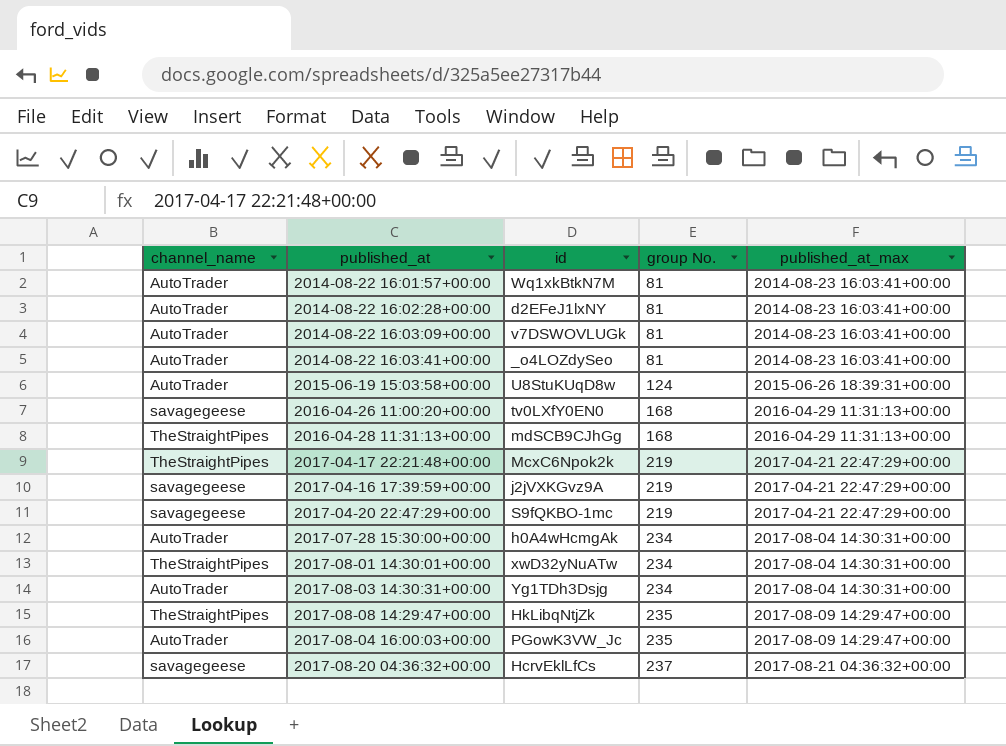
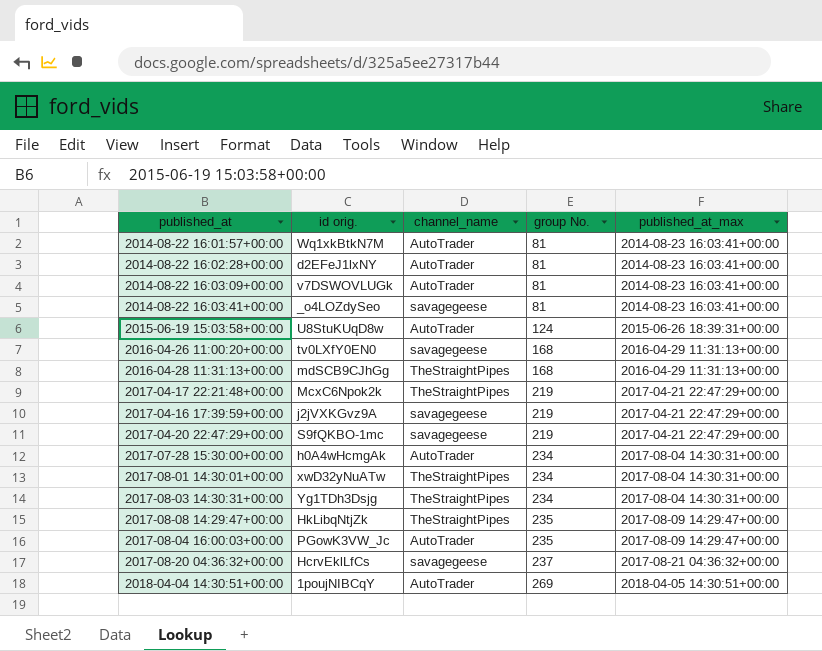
column name: id -> id orig.
column channel_name | position: 1 -> 3
2014-08-22 16:03:41+00:00 | channel_name: AutoTrader -> savagegeese
2017-08-03 14:30:31+00:00 | channel_name: AutoTrader -> TheStraightPipes
row 2018-04-04 14:30:51+00:00: none -> 1poujNIBCqY | AutoTrader | 269 | 2018-04-05 14:30:51+00:00

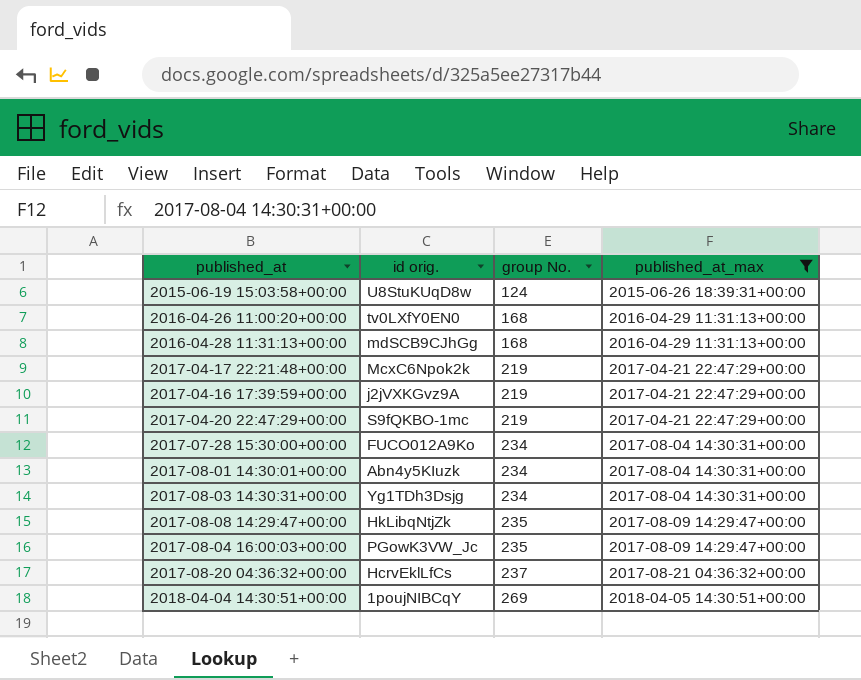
filter: none -> published_at_max != 2014-08-23 16:03:41+00:00
column channel_name | position: 3 -> none
2017-07-28 15:30:00+00:00 | id orig.: h0A4wHcmgAk -> FUCO012A9Ko
2017-08-01 14:30:01+00:00 | id orig.: xwD32yNuATw -> Abn4y5KIuzk

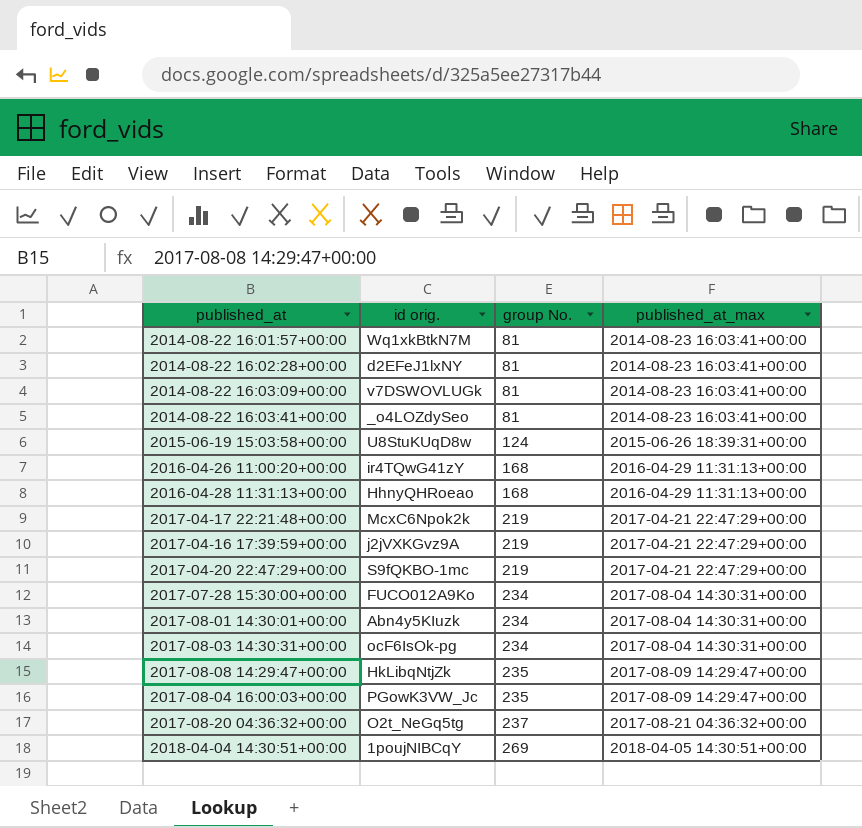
filter: published_at_max != 2014-08-23 16:03:41+00:00 -> none
2016-04-26 11:00:20+00:00 | id orig.: tv0LXfY0EN0 -> ir4TQwG41zY
2016-04-28 11:31:13+00:00 | id orig.: mdSCB9CJhGg -> HhnyQHRoeao
2017-08-03 14:30:31+00:00 | id orig.: Yg1TDh3Dsjg -> ocF6IsOk-pg
2017-08-20 04:36:32+00:00 | id orig.: HcrvEklLfCs -> O2t_NeGq5tg

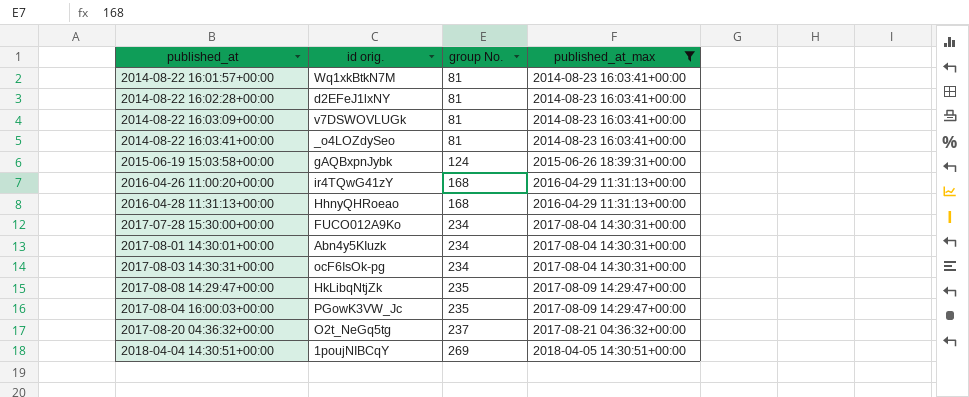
filter: none -> published_at_max != 2017-04-21 22:47:29+00:00
2015-06-19 15:03:58+00:00 | id orig.: U8StuKUqD8w -> gAQBxpnJybk

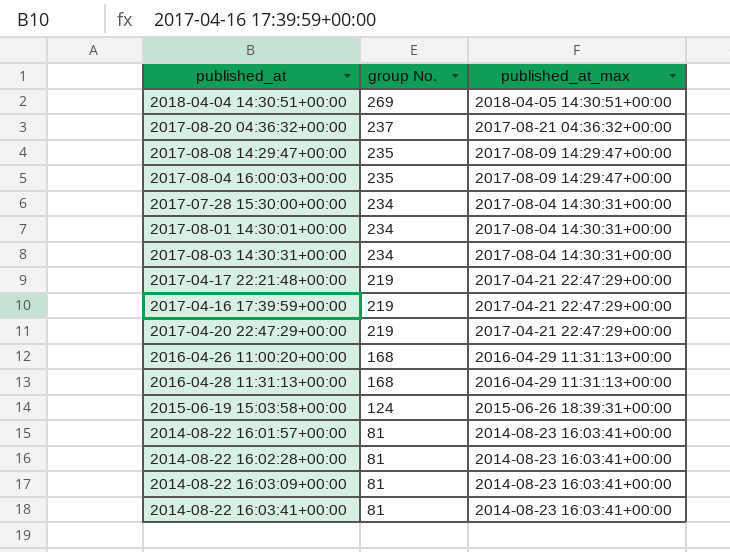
filter: published_at_max != 2017-04-21 22:47:29+00:00 -> none
row order: group No. ascending -> group No. descending
column id orig. | position: 2 -> none

